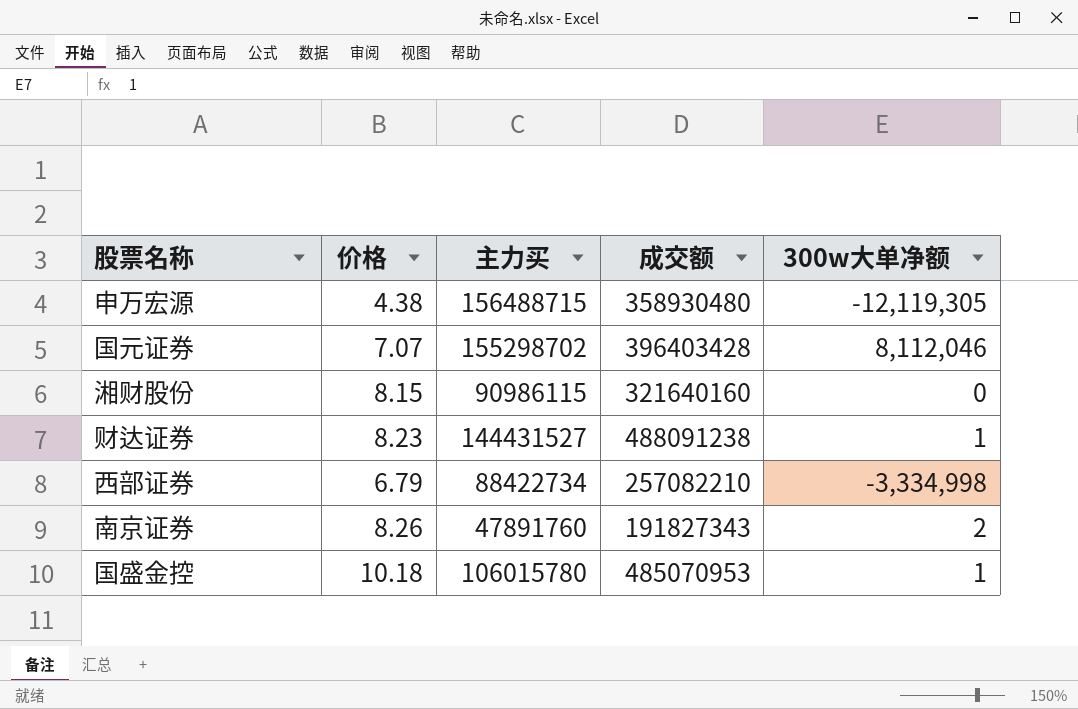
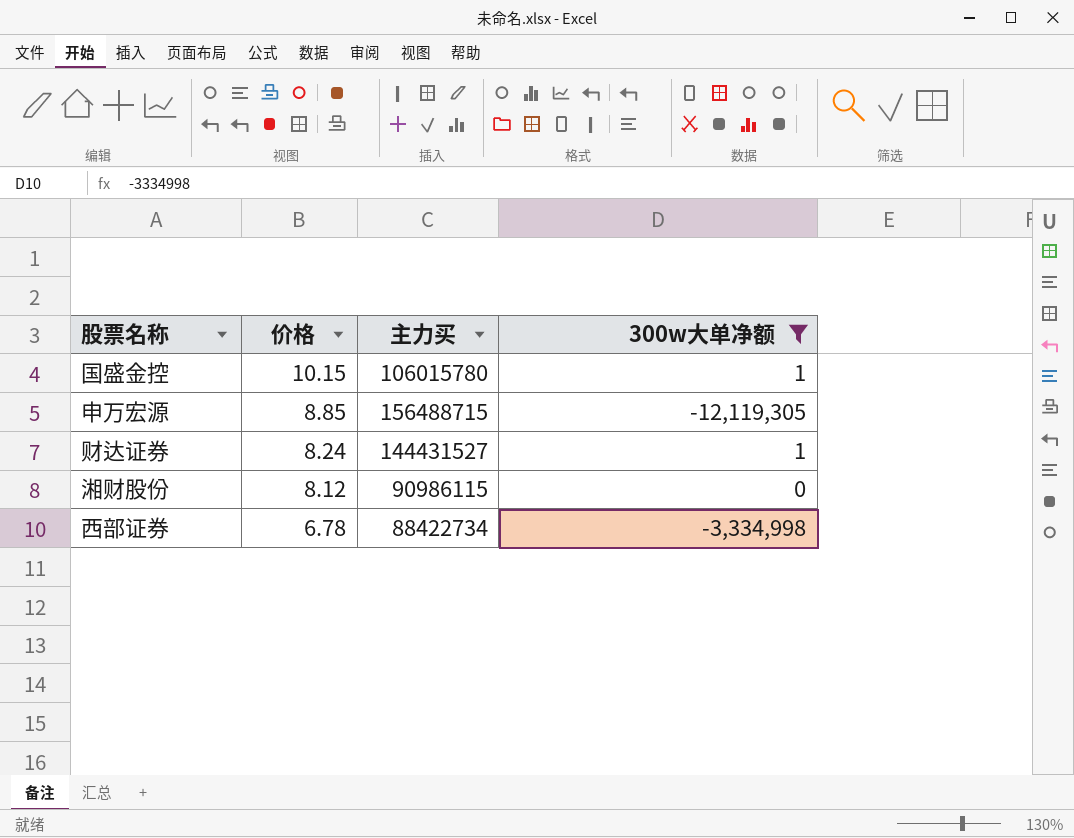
filter: none -> 300w大单净额 <= 1
row order: none -> 价格 descending
column 成交额 | position: 4 -> none
国盛金控 | 价格: 10.18 -> 10.15
申万宏源 | 价格: 4.38 -> 8.85
财达证券 | 价格: 8.23 -> 8.24
湘财股份 | 价格: 8.15 -> 8.12
西部证券 | 价格: 6.79 -> 6.78

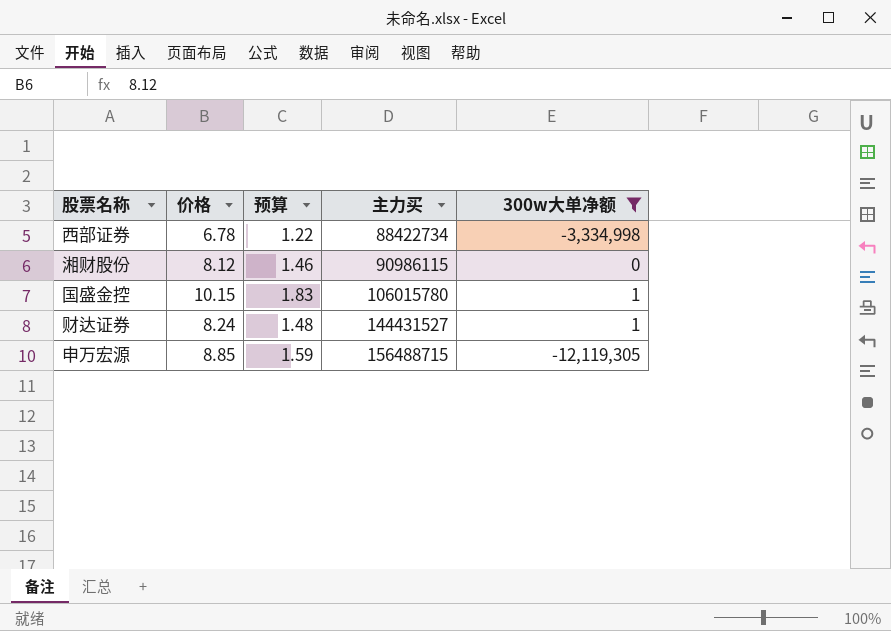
row order: 价格 descending -> 主力买 ascending
column 预算 | formula: none -> [价格] * 0.18

